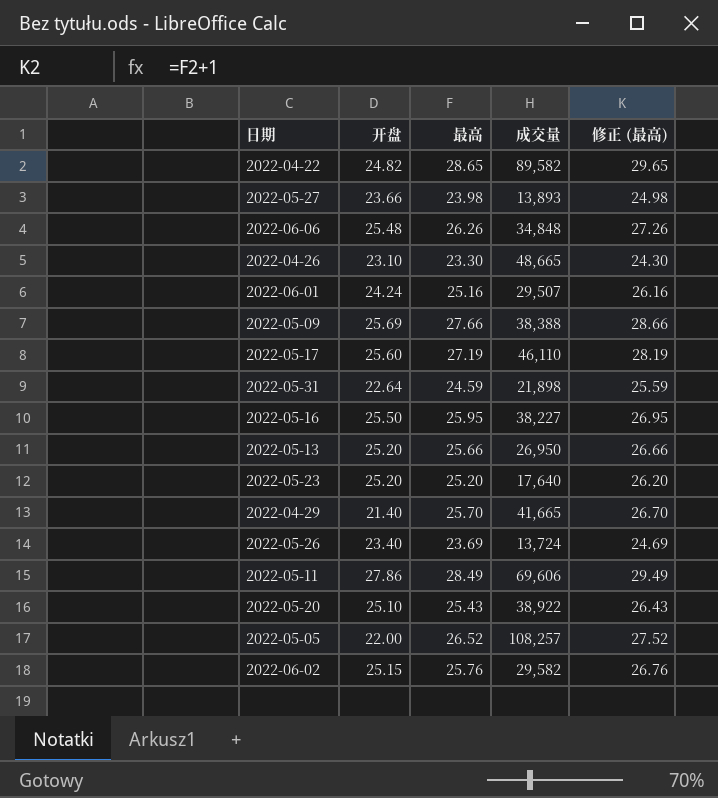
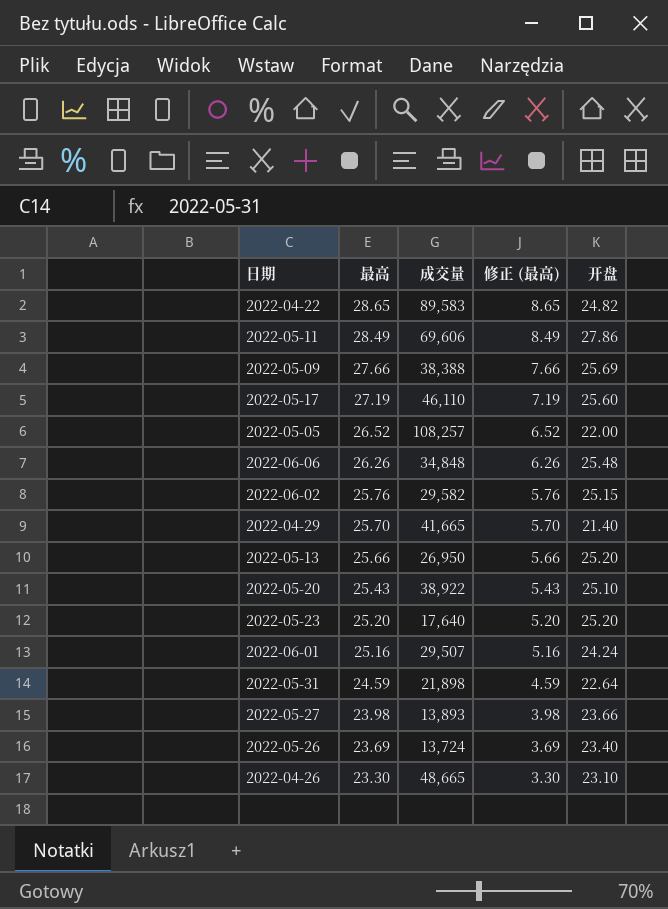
row order: none -> 最高 descending
column 修正 (最高) | formula: [最高] + 1 -> [最高] - 20
column 开盘 | position: 2 -> 5
row 2022-05-16: 25.50 | 25.95 | 38,227 | 26.95 -> none
2022-04-22 | 成交量: 89,582 -> 89,583

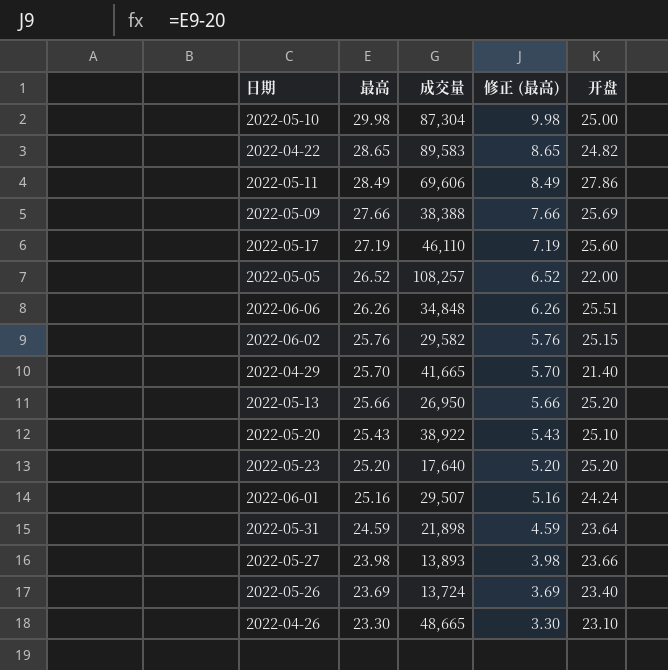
row 2022-05-10: none -> 29.98 | 87,304 | 9.98 | 25.00
2022-06-06 | 开盘: 25.48 -> 25.51
2022-05-31 | 开盘: 22.64 -> 23.64

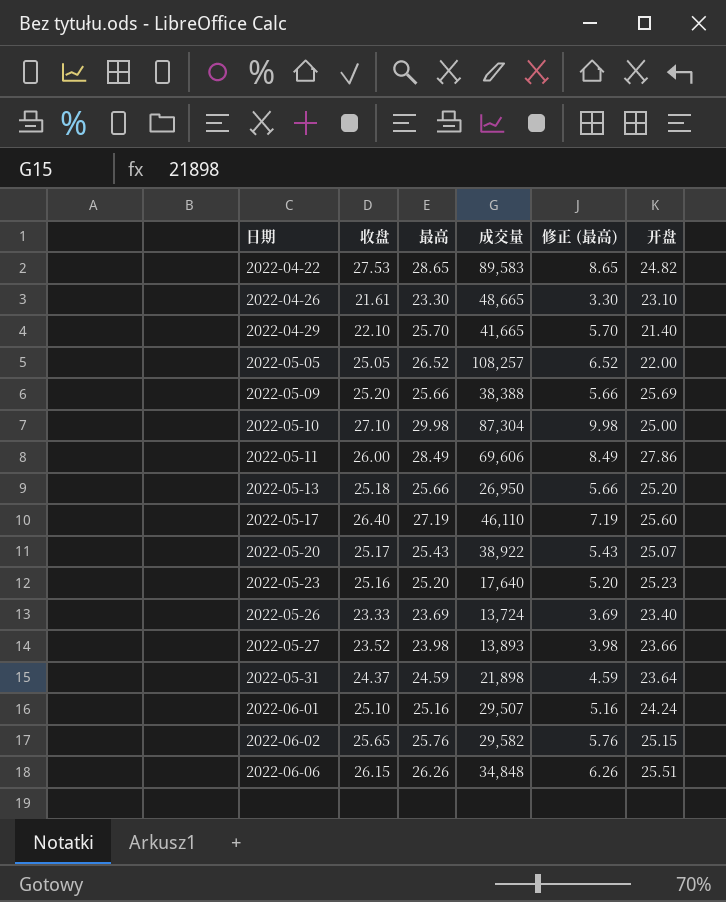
row order: 最高 descending -> 日期 ascending
column 收盘 | position: none -> 2
2022-05-09 | 最高: 27.66 -> 25.66
2022-05-09 | 修正 (最高): 7.66 -> 5.66
2022-05-20 | 开盘: 25.10 -> 25.07
2022-05-23 | 开盘: 25.20 -> 25.23

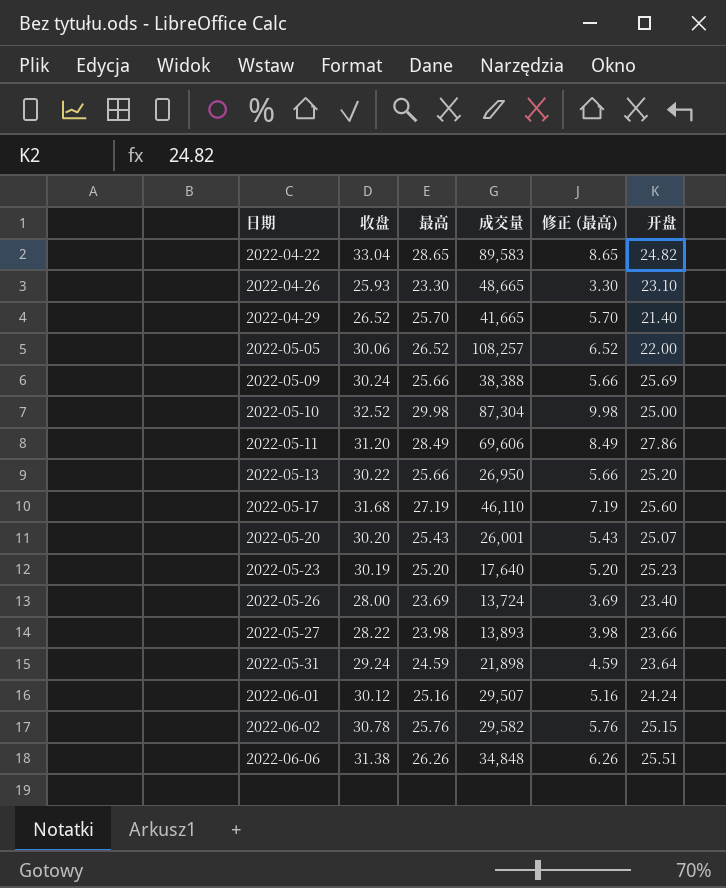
2022-04-22 | 收盘: 27.53 -> 33.04
2022-04-26 | 收盘: 21.61 -> 25.93
2022-04-29 | 收盘: 22.10 -> 26.52
2022-05-05 | 收盘: 25.05 -> 30.06
2022-05-09 | 收盘: 25.20 -> 30.24
2022-05-10 | 收盘: 27.10 -> 32.52
2022-05-11 | 收盘: 26.00 -> 31.20
2022-05-13 | 收盘: 25.18 -> 30.22
2022-05-17 | 收盘: 26.40 -> 31.68
2022-05-20 | 收盘: 25.17 -> 30.20
2022-05-20 | 成交量: 38,922 -> 26,001
2022-05-23 | 收盘: 25.16 -> 30.19
2022-05-26 | 收盘: 23.33 -> 28.00
2022-05-27 | 收盘: 23.52 -> 28.22
2022-05-31 | 收盘: 24.37 -> 29.24
2022-06-01 | 收盘: 25.10 -> 30.12
2022-06-02 | 收盘: 25.65 -> 30.78
2022-06-06 | 收盘: 26.15 -> 31.38

